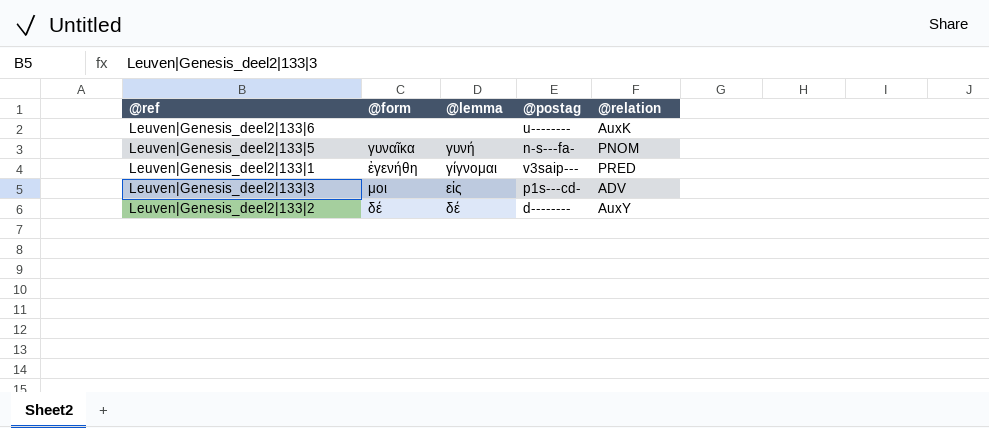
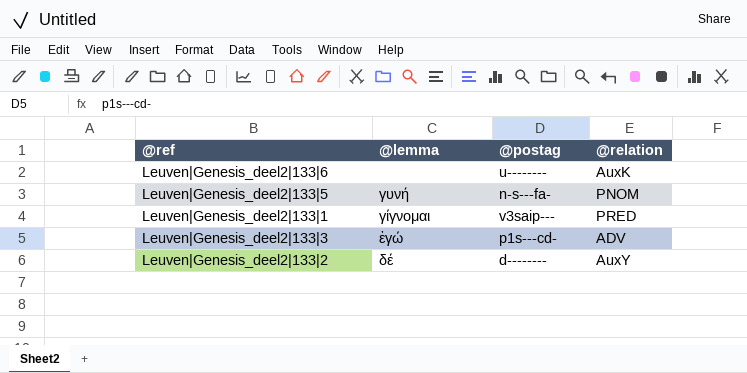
column @form | position: 2 -> none
Leuven|Genesis_deel2|133|3 | @lemma: εἰς -> ἐγώ

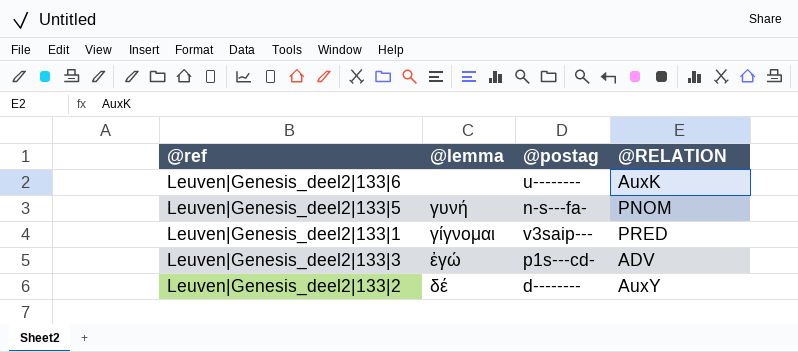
column name: @relation -> @RELATION

